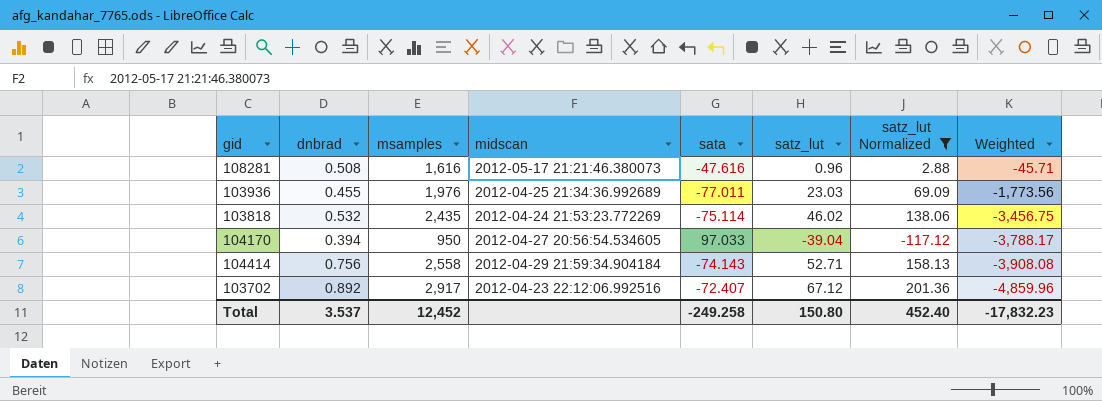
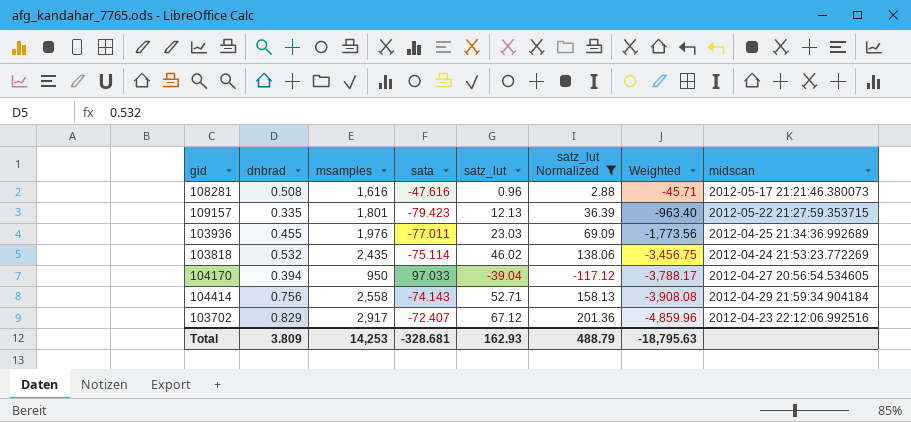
column midscan | position: 4 -> 8
row 109157: none -> 0.335 | 1,801 | -79.423 | 12.13 | 36.39 | -963.40 | 2012-05-22 21:27:59.353715
103702 | dnbrad: 0.892 -> 0.829
Total | dnbrad: 3.537 -> 3.809
Total | msamples: 12,452 -> 14,253
Total | sata: -249.258 -> -328.681
Total | satz_lut: 150.80 -> 162.93
Total | satz_lut Normalized: 452.40 -> 488.79
Total | Weighted: -17,832.23 -> -18,795.63

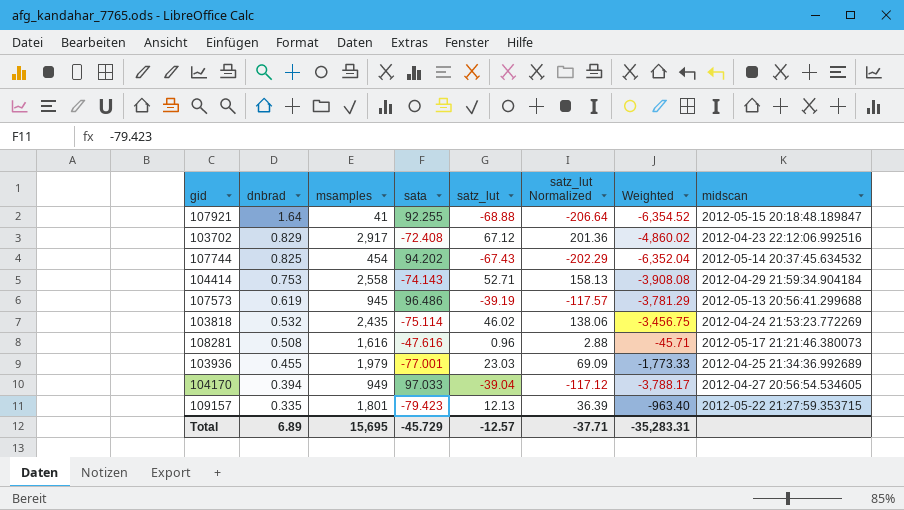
filter: satz_lut Normalized >= -117.12 -> none
row order: Weighted descending -> dnbrad descending
103702 | sata: -72.407 -> -72.408
103702 | Weighted: -4,859.96 -> -4,860.02
104414 | dnbrad: 0.756 -> 0.753
103936 | msamples: 1,976 -> 1,979
103936 | sata: -77.011 -> -77.001
103936 | Weighted: -1,773.56 -> -1,773.33
104170 | msamples: 950 -> 949
Total | dnbrad: 3.809 -> 6.89
Total | msamples: 14,253 -> 15,695
Total | sata: -328.681 -> -45.729
Total | satz_lut: 162.93 -> -12.57
Total | satz_lut Normalized: 488.79 -> -37.71
Total | Weighted: -18,795.63 -> -35,283.31

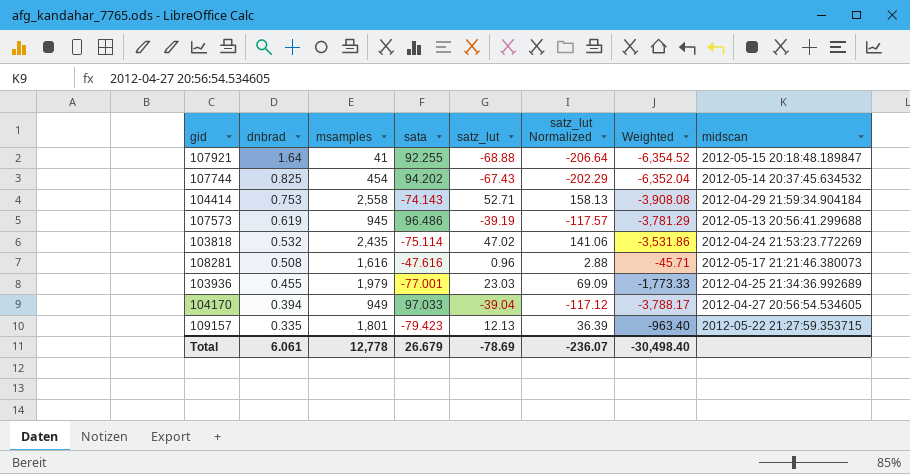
row 103702: 0.829 | 2,917 | -72.408 | 67.12 | 201.36 | -4,860.02 | 2012-04-23 22:12:06.992516 -> none
103818 | satz_lut: 46.02 -> 47.02
103818 | satz_lut Normalized: 138.06 -> 141.06
103818 | Weighted: -3,456.75 -> -3,531.86
Total | dnbrad: 6.89 -> 6.061
Total | msamples: 15,695 -> 12,778
Total | sata: -45.729 -> 26.679
Total | satz_lut: -12.57 -> -78.69
Total | satz_lut Normalized: -37.71 -> -236.07
Total | Weighted: -35,283.31 -> -30,498.40

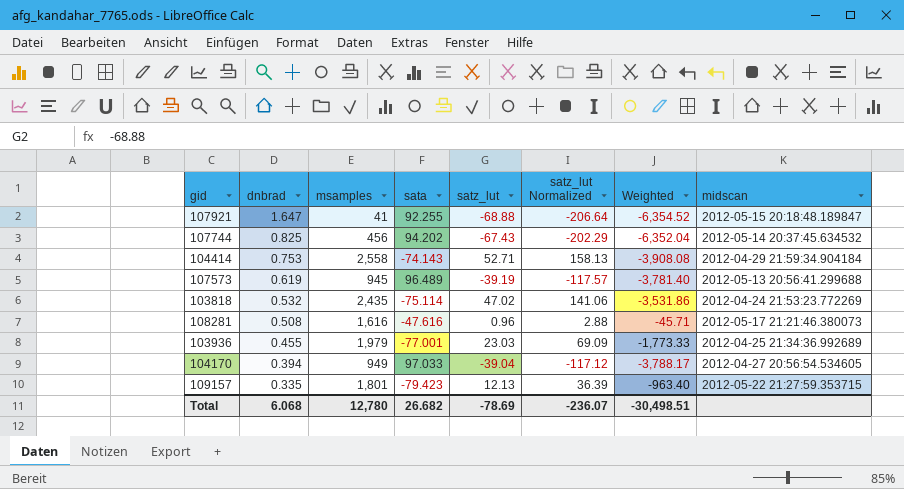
107921 | dnbrad: 1.64 -> 1.647
107744 | msamples: 454 -> 456
107573 | sata: 96.486 -> 96.489
107573 | Weighted: -3,781.29 -> -3,781.40
Total | dnbrad: 6.061 -> 6.068
Total | msamples: 12,778 -> 12,780
Total | sata: 26.679 -> 26.682
Total | Weighted: -30,498.40 -> -30,498.51

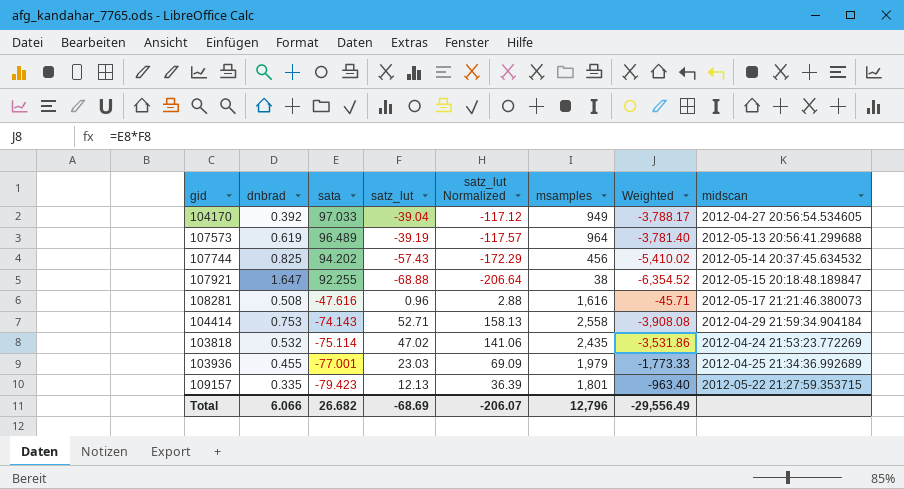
row order: dnbrad descending -> sata descending
column msamples | position: 3 -> 6
104170 | dnbrad: 0.394 -> 0.392
107573 | msamples: 945 -> 964
107744 | satz_lut: -67.43 -> -57.43
107744 | satz_lut Normalized: -202.29 -> -172.29
107744 | Weighted: -6,352.04 -> -5,410.02
107921 | msamples: 41 -> 38
Total | dnbrad: 6.068 -> 6.066
Total | satz_lut: -78.69 -> -68.69
Total | satz_lut Normalized: -236.07 -> -206.07
Total | msamples: 12,780 -> 12,796
Total | Weighted: -30,498.51 -> -29,556.49

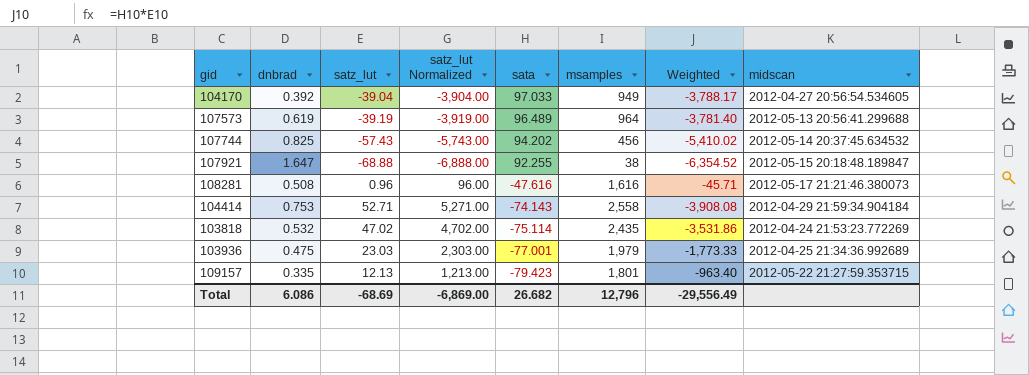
column satz_lut Normalized | formula: [satz_lut] * 3 -> [satz_lut] * 100
column sata | position: 3 -> 5
103936 | dnbrad: 0.455 -> 0.475
Total | dnbrad: 6.066 -> 6.086
Total | satz_lut Normalized: -206.07 -> -6,869.00

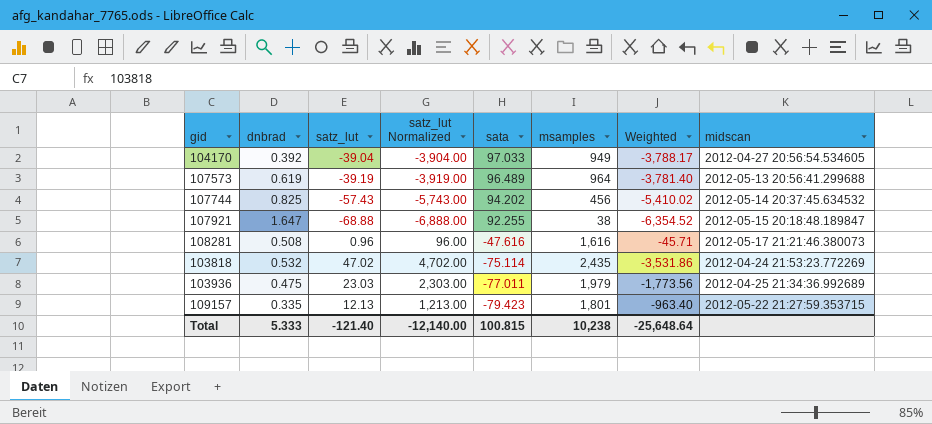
row 104414: 0.753 | 52.71 | 5,271.00 | -74.143 | 2,558 | -3,908.08 | 2012-04-29 21:59:34.904184 -> none
103936 | sata: -77.001 -> -77.011
103936 | Weighted: -1,773.33 -> -1,773.56
Total | dnbrad: 6.086 -> 5.333
Total | satz_lut: -68.69 -> -121.40
Total | satz_lut Normalized: -6,869.00 -> -12,140.00
Total | sata: 26.682 -> 100.815
Total | msamples: 12,796 -> 10,238
Total | Weighted: -29,556.49 -> -25,648.64

